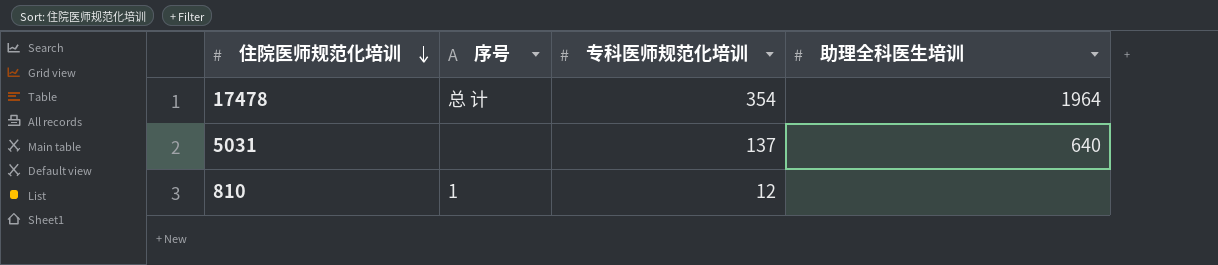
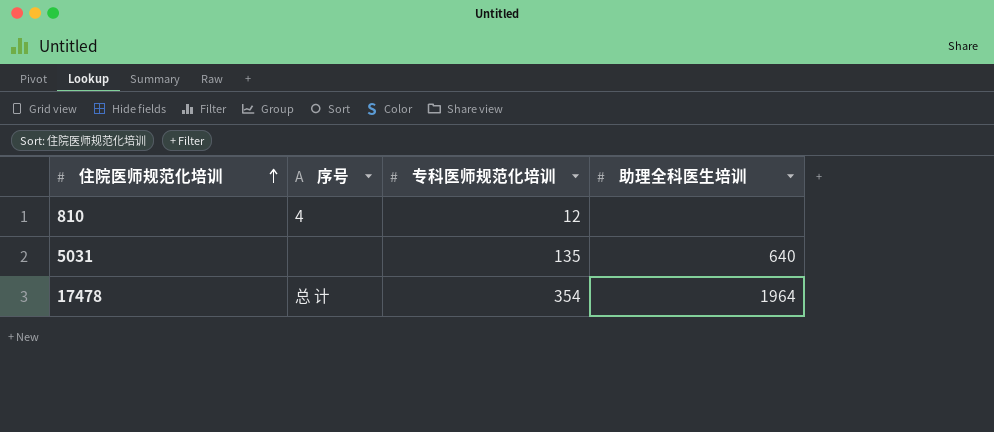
row order: 住院医师规范化培训 descending -> 住院医师规范化培训 ascending
810 | 序号: 1 -> 4
5031 | 专科医师规范化培训: 137 -> 135

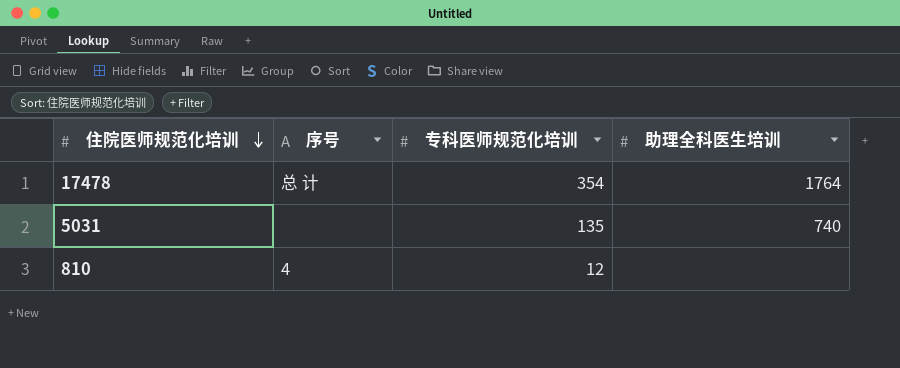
row order: 住院医师规范化培训 ascending -> 住院医师规范化培训 descending
17478 | 助理全科医生培训: 1964 -> 1764
5031 | 助理全科医生培训: 640 -> 740

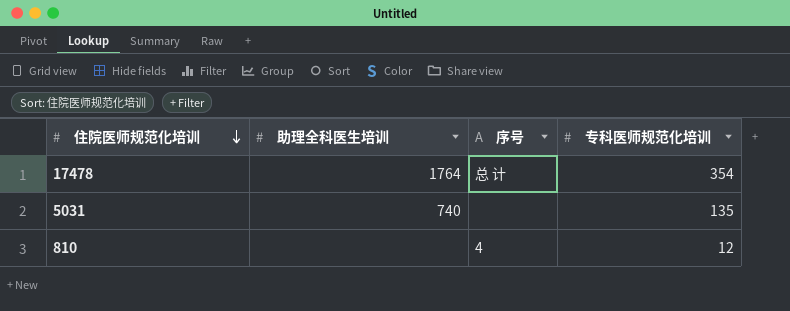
column 助理全科医生培训 | position: 4 -> 2

